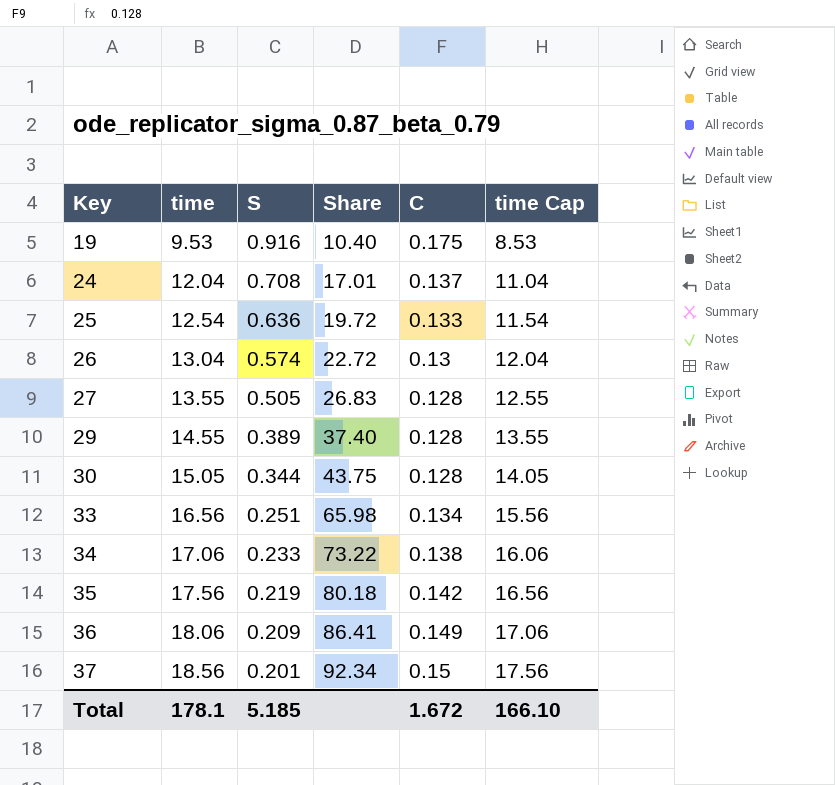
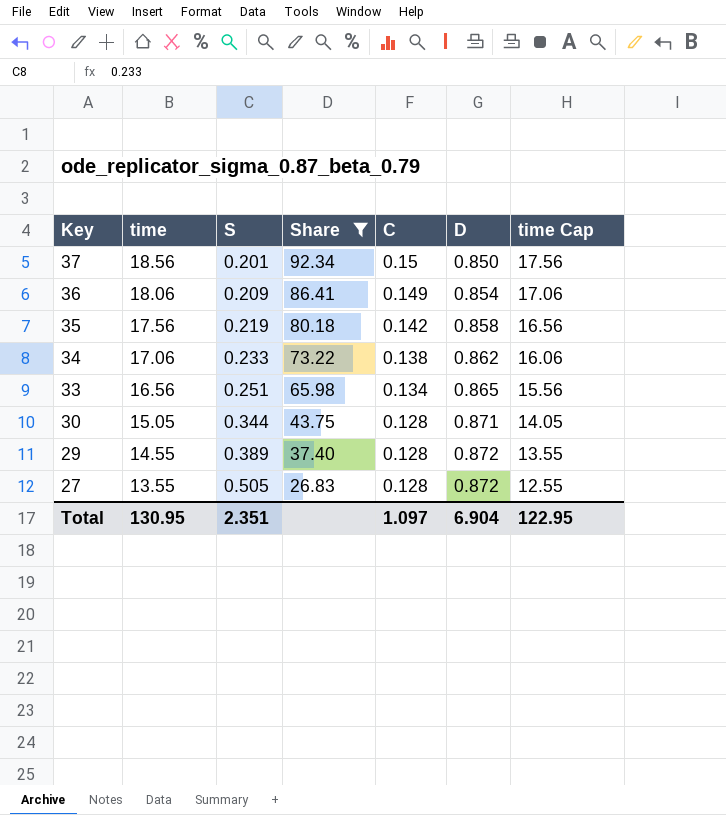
filter: none -> Share >= 26.83
row order: Key ascending -> Key descending
column D | position: none -> 6
Total | time: 178.1 -> 130.95
Total | S: 5.185 -> 2.351
Total | C: 1.672 -> 1.097
Total | time Cap: 166.10 -> 122.95

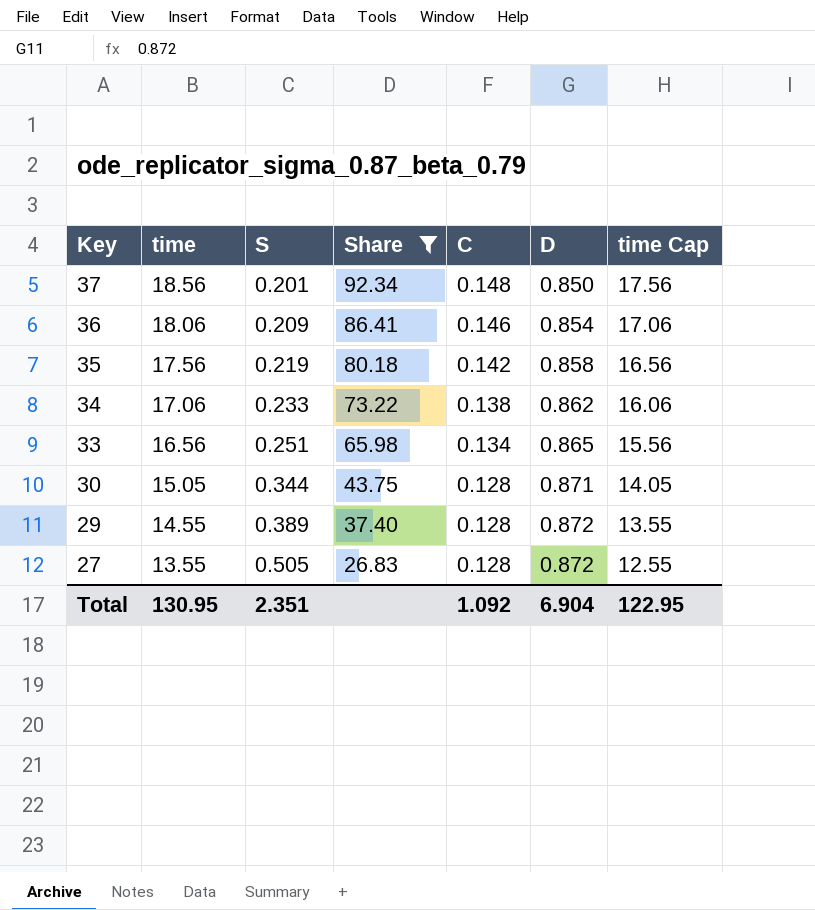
37 | C: 0.15 -> 0.148
36 | C: 0.149 -> 0.146
Total | C: 1.097 -> 1.092

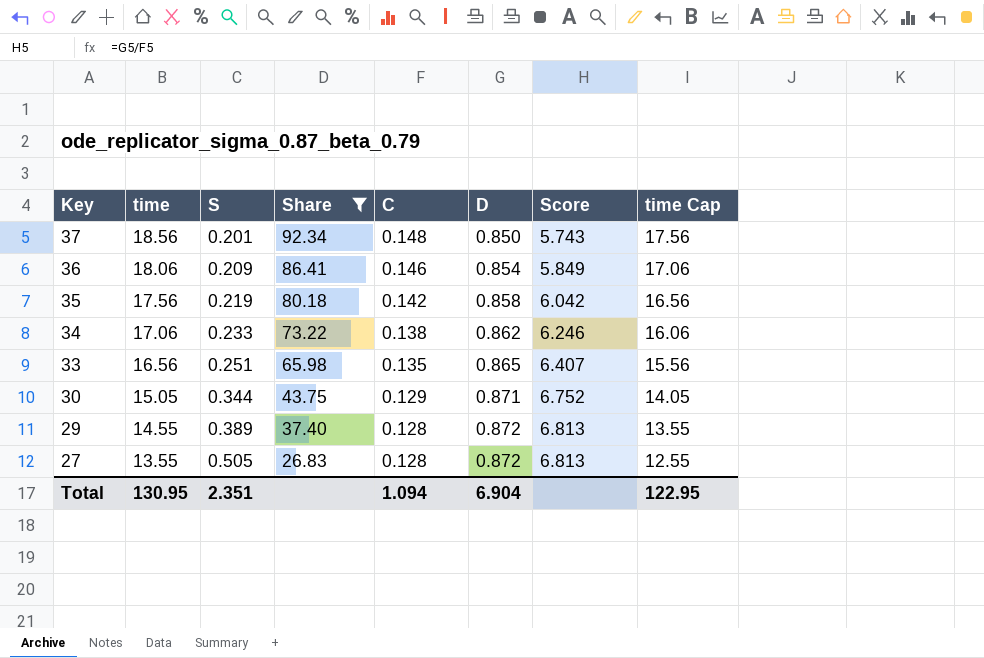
column Score | formula: none -> [D] / [C]
33 | C: 0.134 -> 0.135
30 | C: 0.128 -> 0.129
Total | C: 1.092 -> 1.094

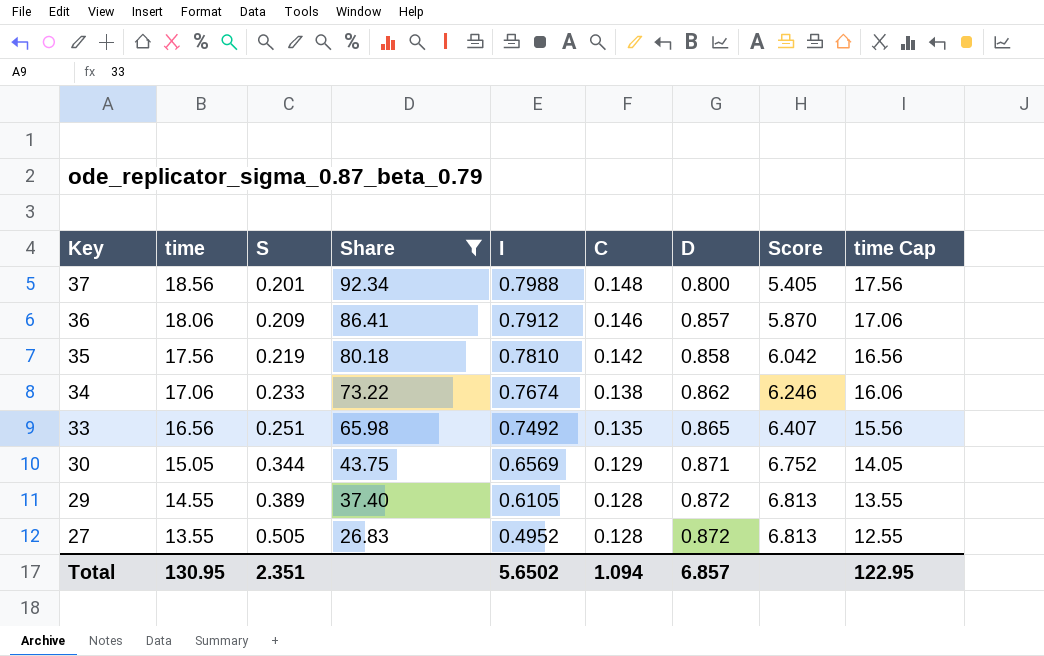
column I | position: none -> 5
37 | D: 0.850 -> 0.800
37 | Score: 5.743 -> 5.405
36 | D: 0.854 -> 0.857
36 | Score: 5.849 -> 5.870
Total | D: 6.904 -> 6.857

